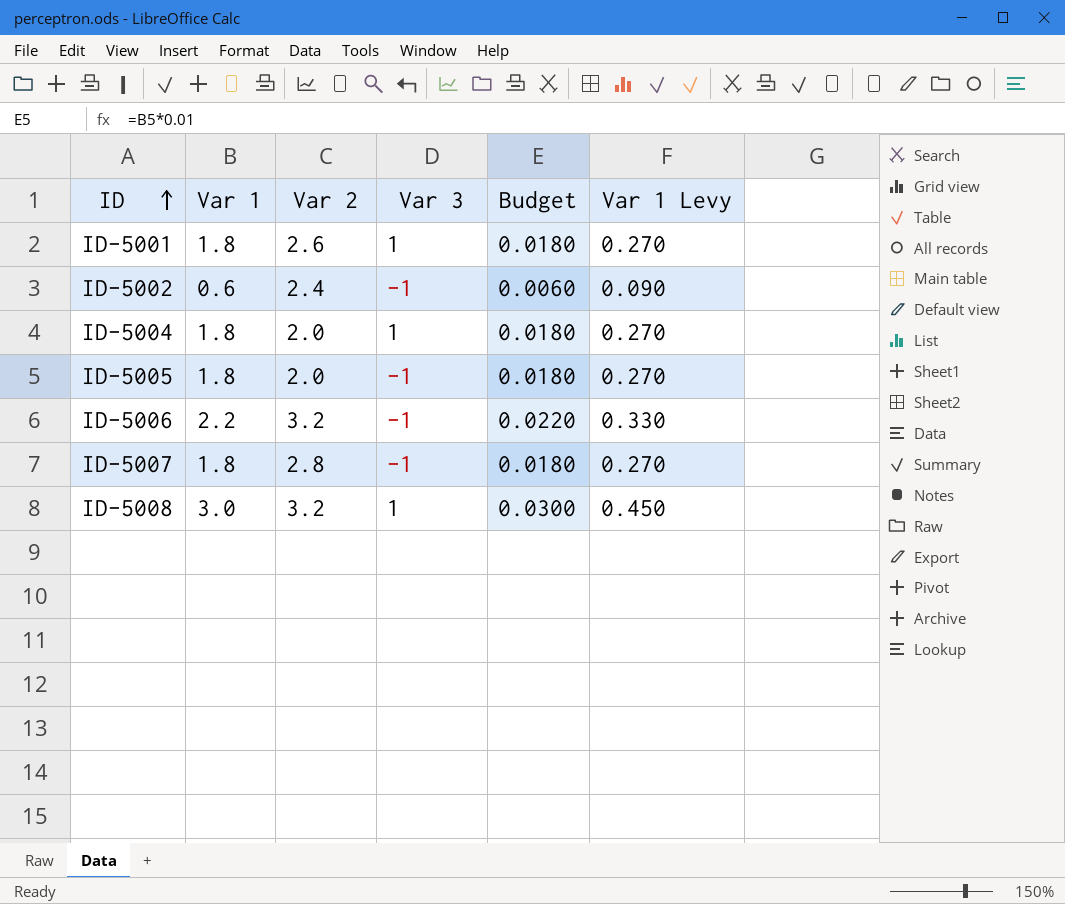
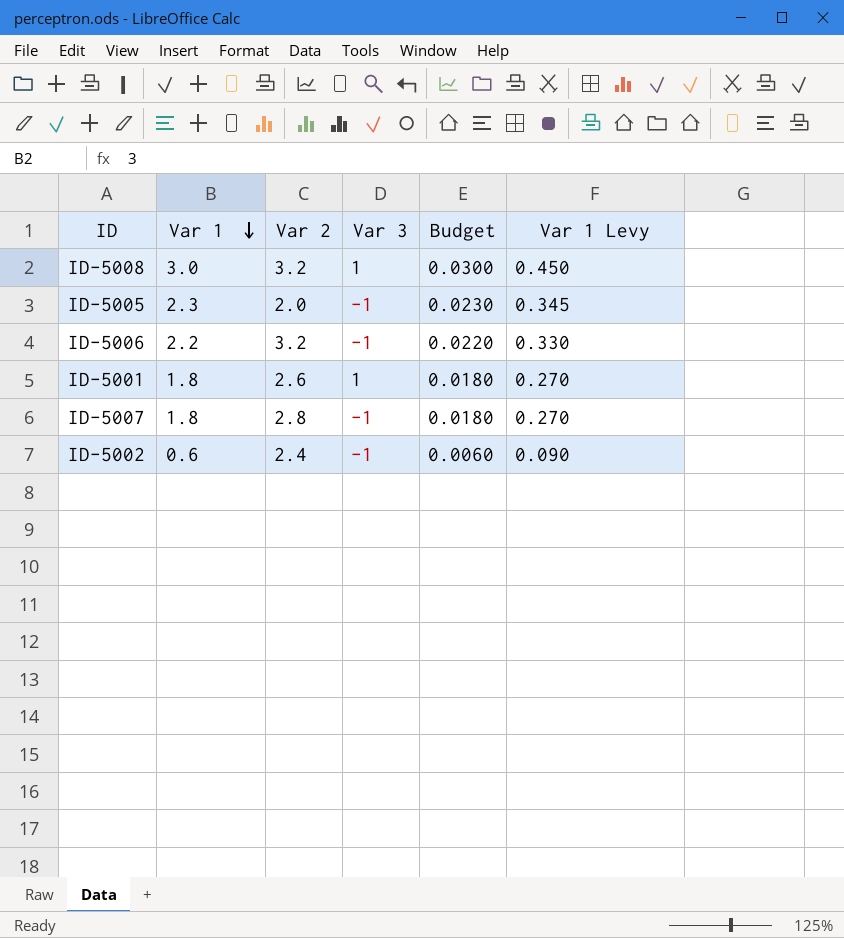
row order: ID ascending -> Var 1 descending
row ID-5004: 1.8 | 2.0 | 1 | 0.0180 | 0.270 -> none
ID-5005 | Var 1: 1.8 -> 2.3
ID-5005 | Budget: 0.0180 -> 0.0230
ID-5005 | Var 1 Levy: 0.270 -> 0.345

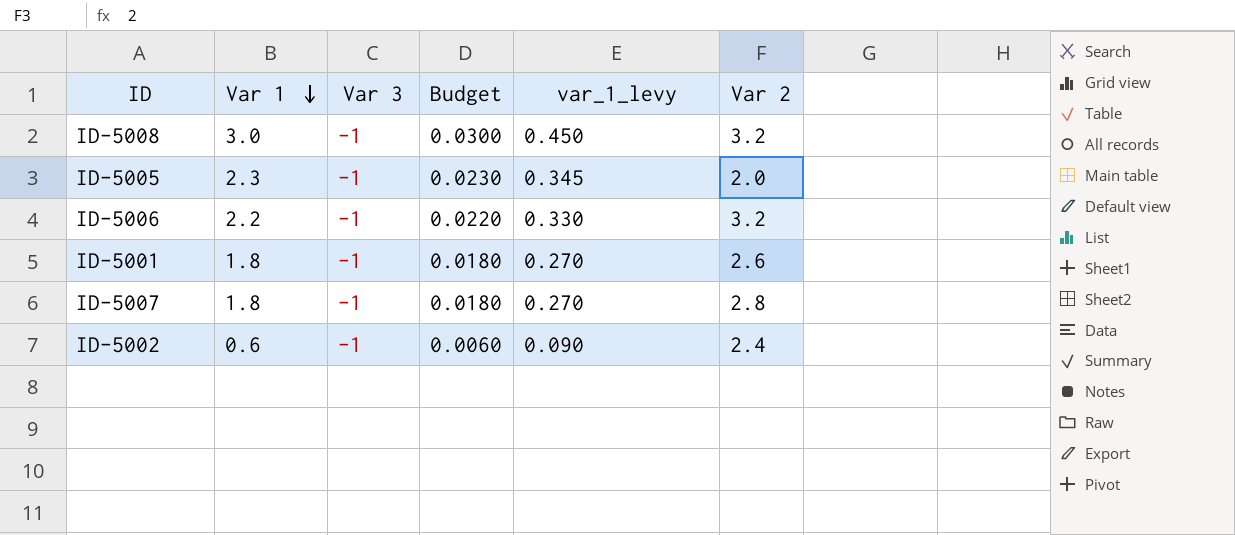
column name: Var 1 Levy -> var_1_levy
column Var 2 | position: 3 -> 6
ID-5008 | Var 3: 1 -> -1
ID-5001 | Var 3: 1 -> -1

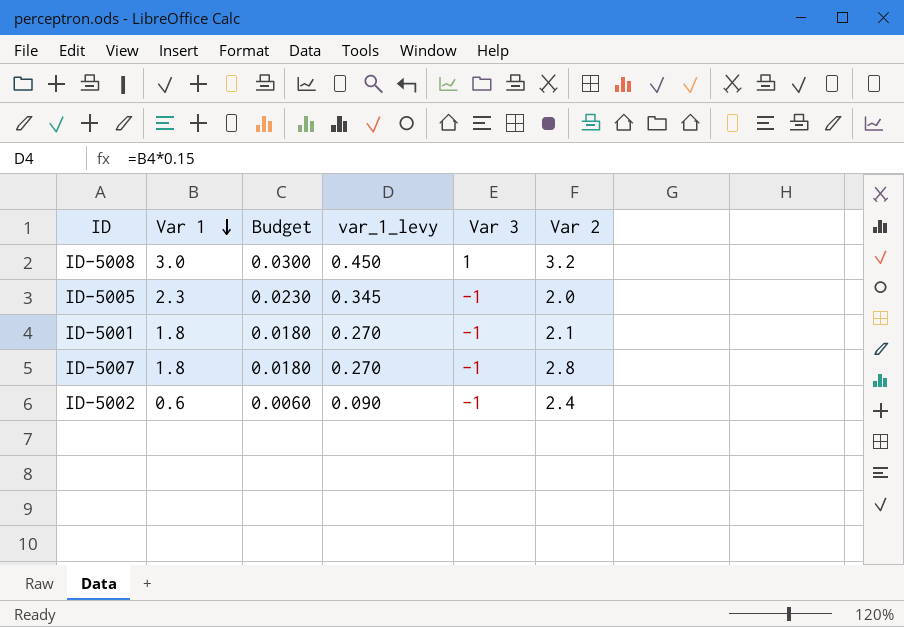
column Var 3 | position: 3 -> 5
row ID-5006: 2.2 | -1 | 0.0220 | 0.330 | 3.2 -> none
ID-5008 | Var 3: -1 -> 1
ID-5001 | Var 2: 2.6 -> 2.1

